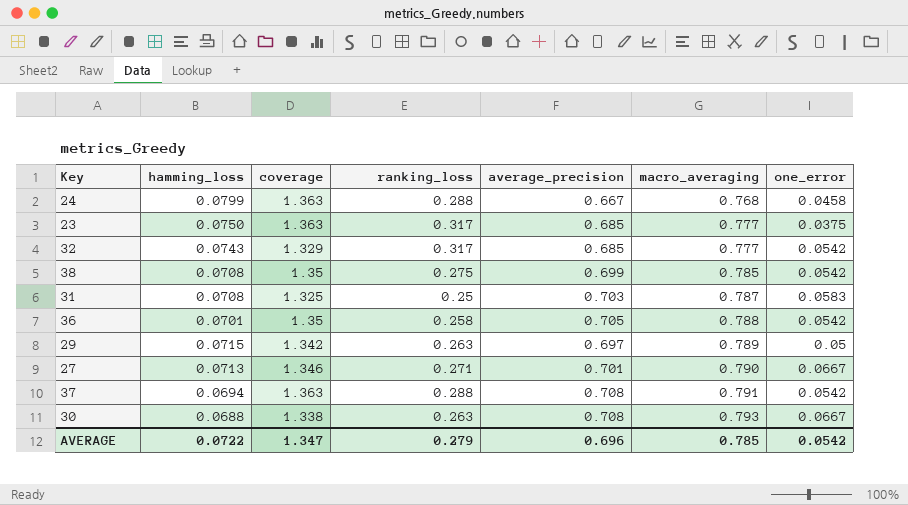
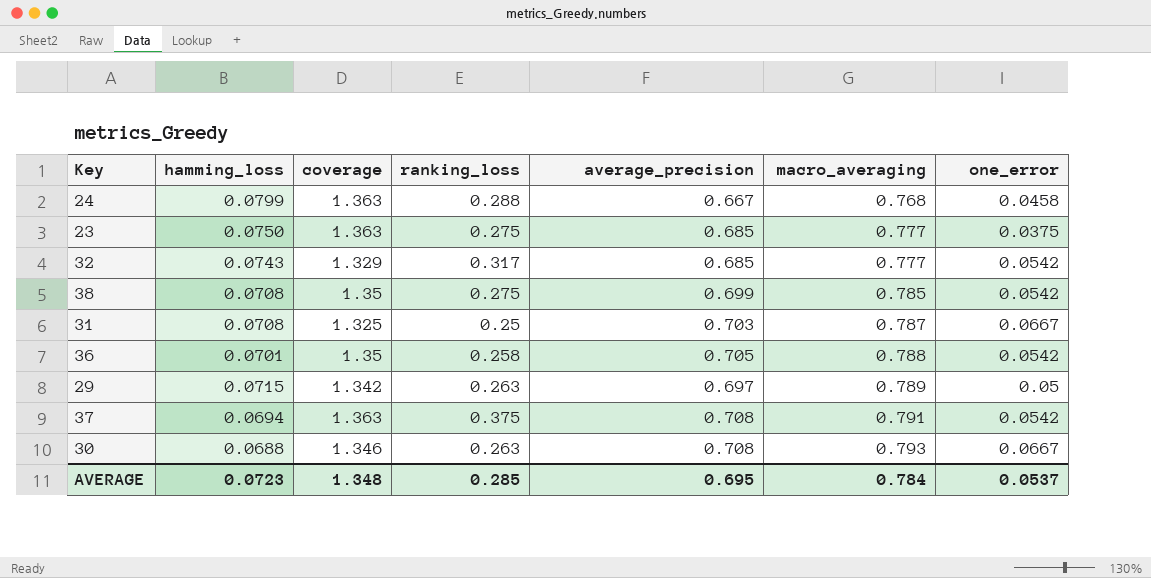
row 27: 0.0713 | 1.346 | 0.271 | 0.701 | 0.790 | 0.0667 -> none
23 | ranking_loss: 0.317 -> 0.275
31 | one_error: 0.0583 -> 0.0667
37 | ranking_loss: 0.288 -> 0.375
30 | coverage: 1.338 -> 1.346
AVERAGE | hamming_loss: 0.0722 -> 0.0723
AVERAGE | coverage: 1.347 -> 1.348
AVERAGE | ranking_loss: 0.279 -> 0.285
AVERAGE | average_precision: 0.696 -> 0.695
AVERAGE | macro_averaging: 0.785 -> 0.784
AVERAGE | one_error: 0.0542 -> 0.0537

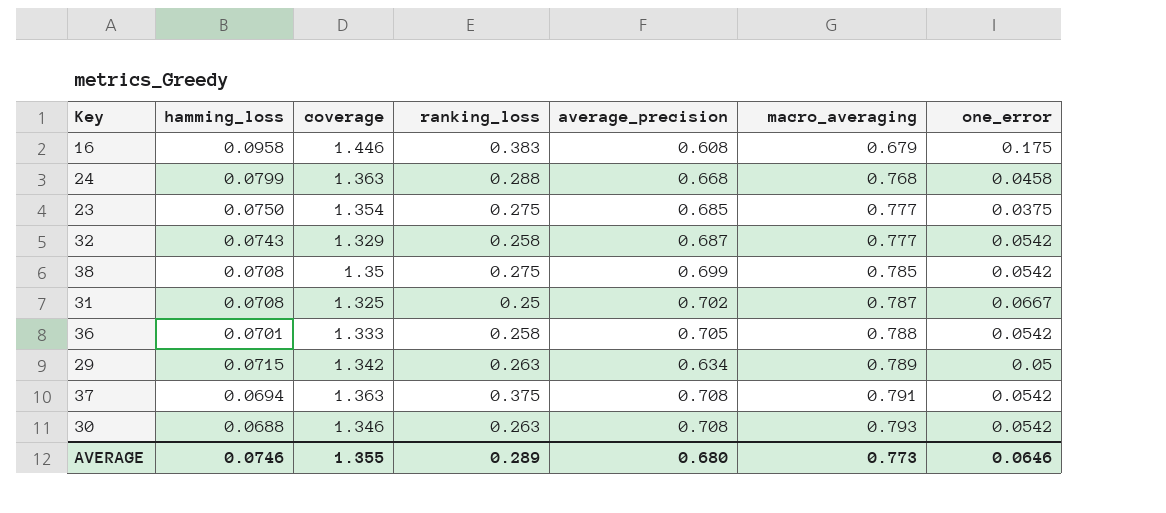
row 16: none -> 0.0958 | 1.446 | 0.383 | 0.608 | 0.679 | 0.175
24 | average_precision: 0.667 -> 0.668
23 | coverage: 1.363 -> 1.354
32 | ranking_loss: 0.317 -> 0.258
32 | average_precision: 0.685 -> 0.687
31 | average_precision: 0.703 -> 0.702
36 | coverage: 1.35 -> 1.333
29 | average_precision: 0.697 -> 0.634
30 | one_error: 0.0667 -> 0.0542
AVERAGE | hamming_loss: 0.0723 -> 0.0746
AVERAGE | coverage: 1.348 -> 1.355
AVERAGE | ranking_loss: 0.285 -> 0.289
AVERAGE | average_precision: 0.695 -> 0.680
AVERAGE | macro_averaging: 0.784 -> 0.773
AVERAGE | one_error: 0.0537 -> 0.0646

